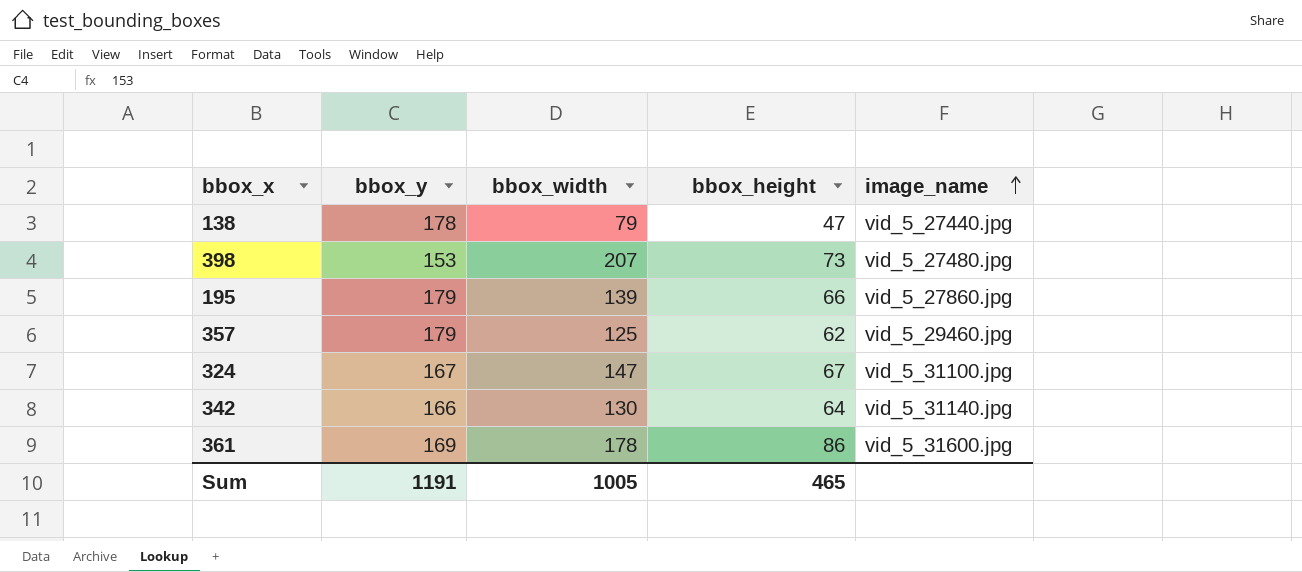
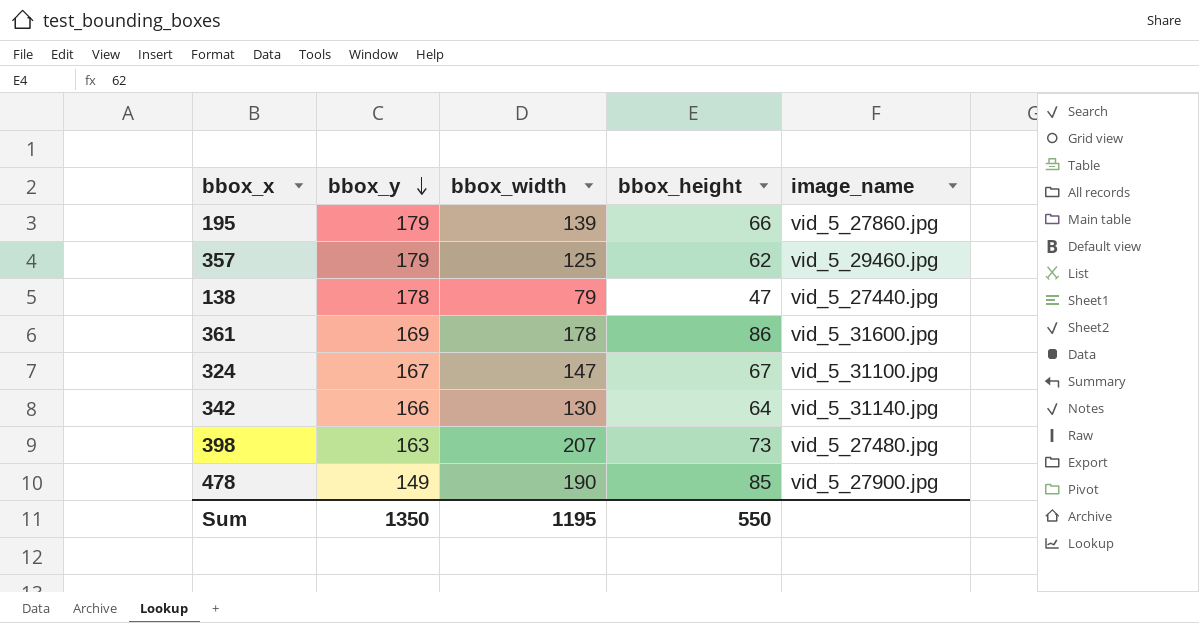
row order: image_name ascending -> bbox_y descending
398 | bbox_y: 153 -> 163
row 478: none -> 149 | 190 | 85 | vid_5_27900.jpg
Sum | bbox_y: 1191 -> 1350
Sum | bbox_width: 1005 -> 1195
Sum | bbox_height: 465 -> 550

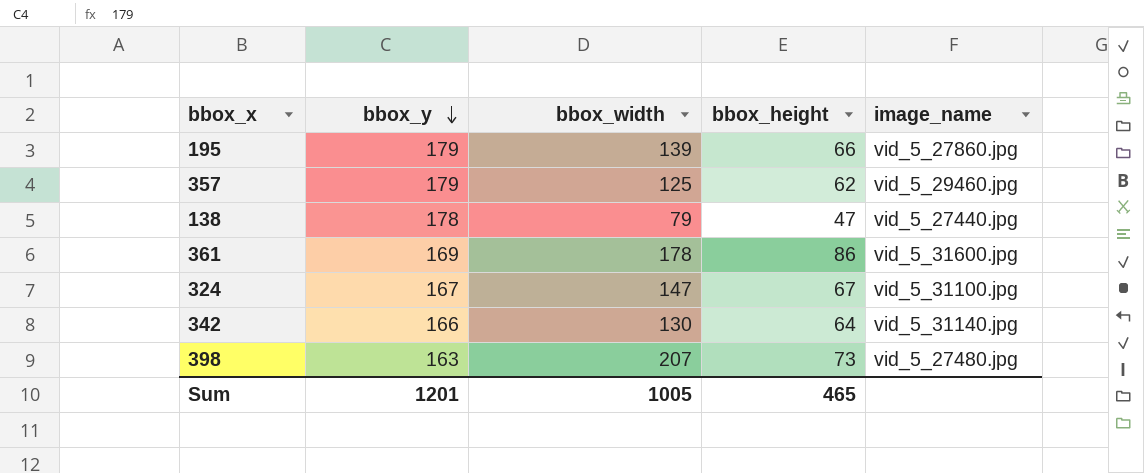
row 478: 149 | 190 | 85 | vid_5_27900.jpg -> none
Sum | bbox_y: 1350 -> 1201
Sum | bbox_width: 1195 -> 1005
Sum | bbox_height: 550 -> 465

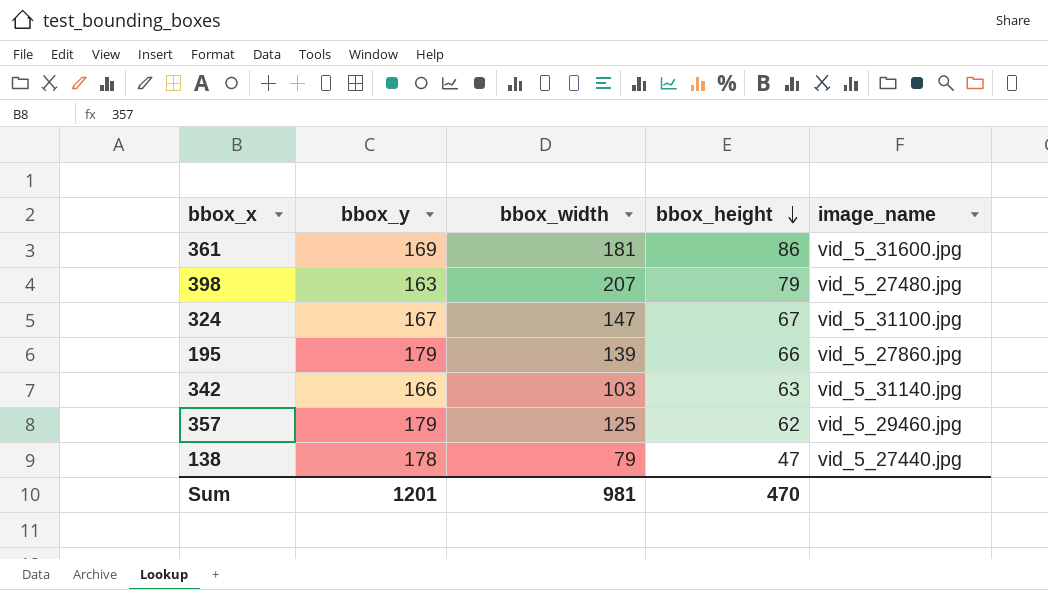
row order: bbox_y descending -> bbox_height descending
361 | bbox_width: 178 -> 181
398 | bbox_height: 73 -> 79
342 | bbox_width: 130 -> 103
342 | bbox_height: 64 -> 63
Sum | bbox_width: 1005 -> 981
Sum | bbox_height: 465 -> 470

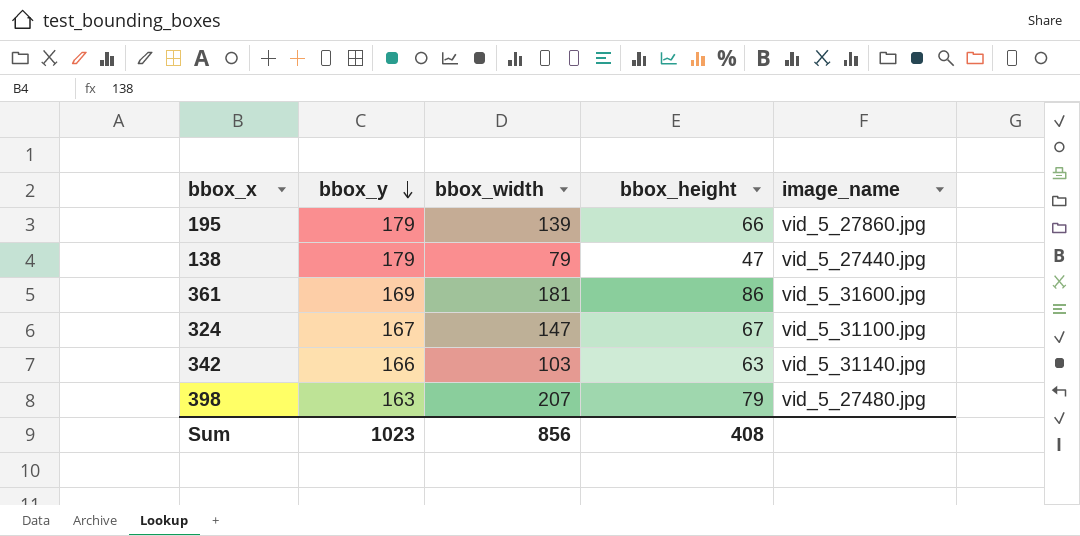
row order: bbox_height descending -> bbox_y descending
row 357: 179 | 125 | 62 | vid_5_29460.jpg -> none
138 | bbox_y: 178 -> 179
Sum | bbox_y: 1201 -> 1023
Sum | bbox_width: 981 -> 856
Sum | bbox_height: 470 -> 408

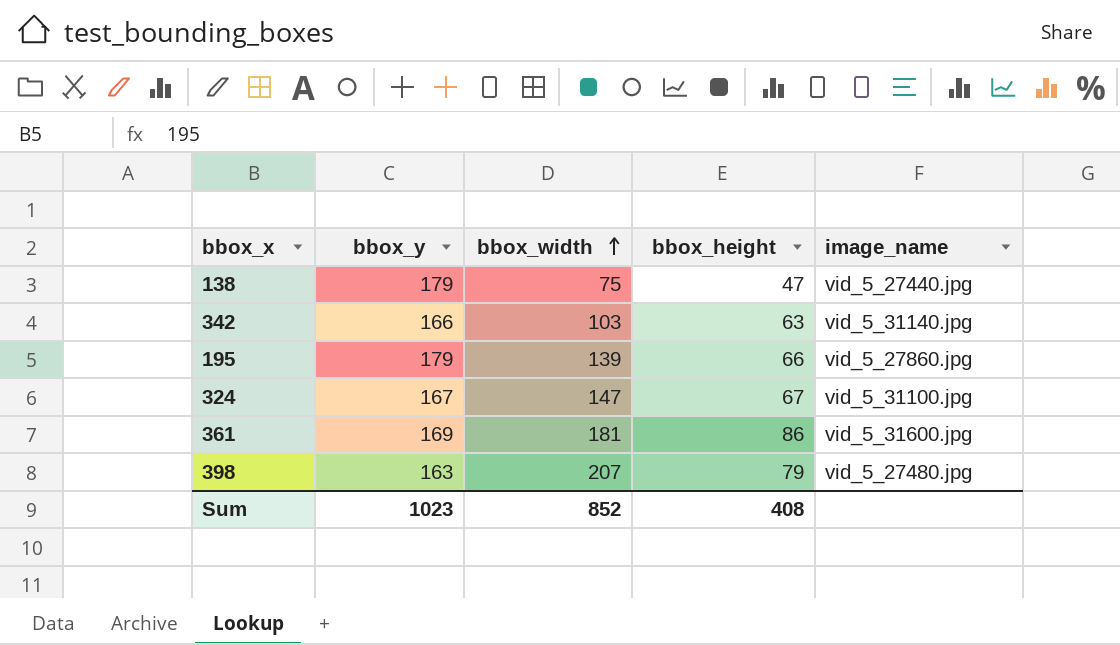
row order: bbox_y descending -> bbox_width ascending
138 | bbox_width: 79 -> 75
Sum | bbox_width: 856 -> 852

